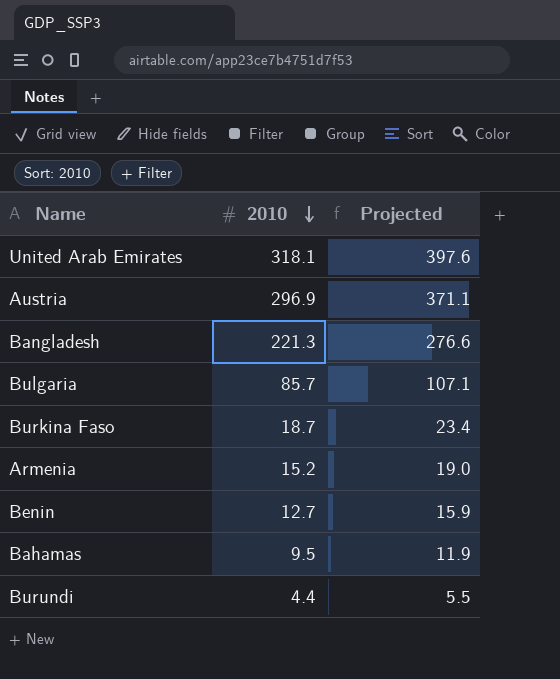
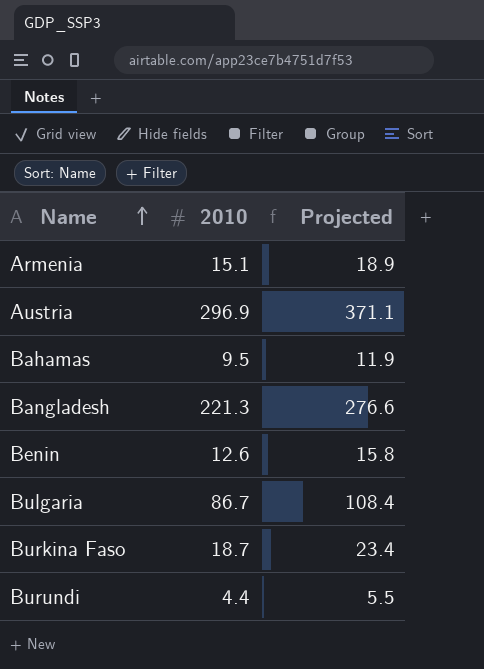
row order: 2010 descending -> Name ascending
row United Arab Emirates: 318.1 | 397.6 -> none
Armenia | 2010: 15.2 -> 15.1
Armenia | Projected: 19.0 -> 18.9
Benin | 2010: 12.7 -> 12.6
Benin | Projected: 15.9 -> 15.8
Bulgaria | 2010: 85.7 -> 86.7
Bulgaria | Projected: 107.1 -> 108.4

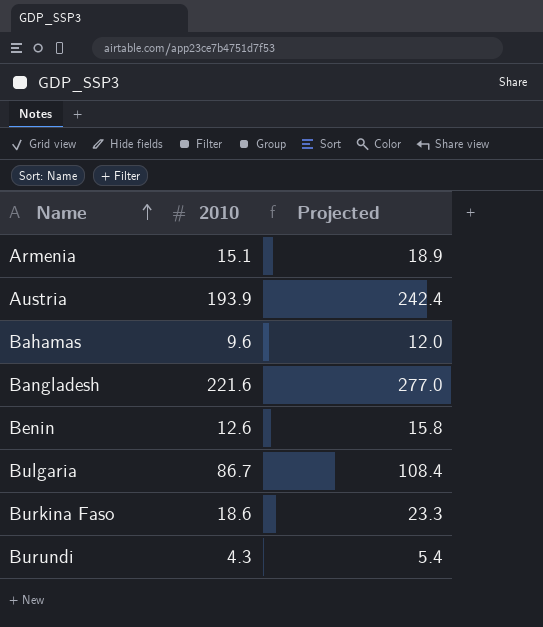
Austria | 2010: 296.9 -> 193.9
Austria | Projected: 371.1 -> 242.4
Bahamas | 2010: 9.5 -> 9.6
Bahamas | Projected: 11.9 -> 12.0
Bangladesh | 2010: 221.3 -> 221.6
Bangladesh | Projected: 276.6 -> 277.0
Burkina Faso | 2010: 18.7 -> 18.6
Burkina Faso | Projected: 23.4 -> 23.3
Burundi | 2010: 4.4 -> 4.3
Burundi | Projected: 5.5 -> 5.4

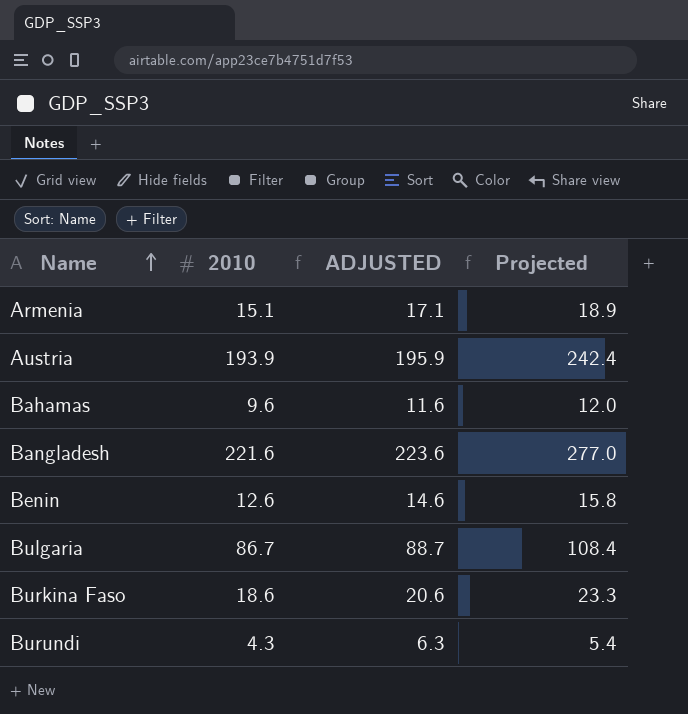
column ADJUSTED | formula: none -> [2010] + 2

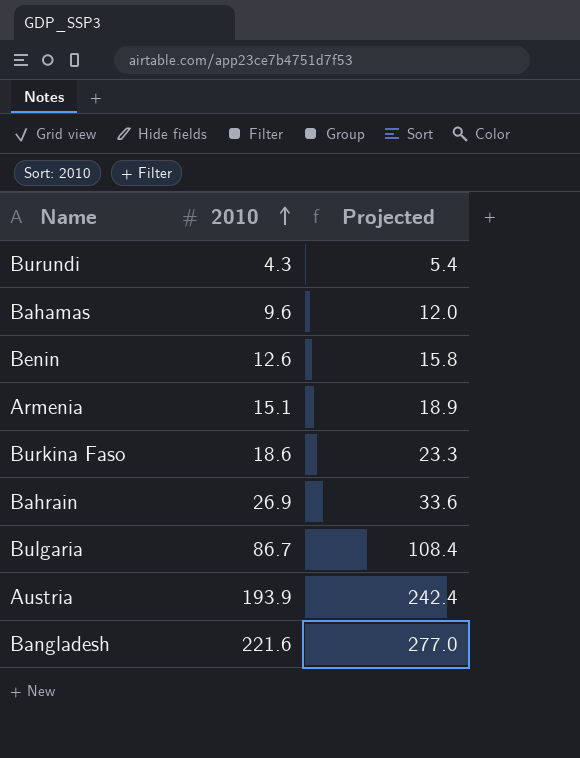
row order: Name ascending -> 2010 ascending
column ADJUSTED | formula: [2010] + 2 -> none
row Bahrain: none -> 26.9 | 33.6

